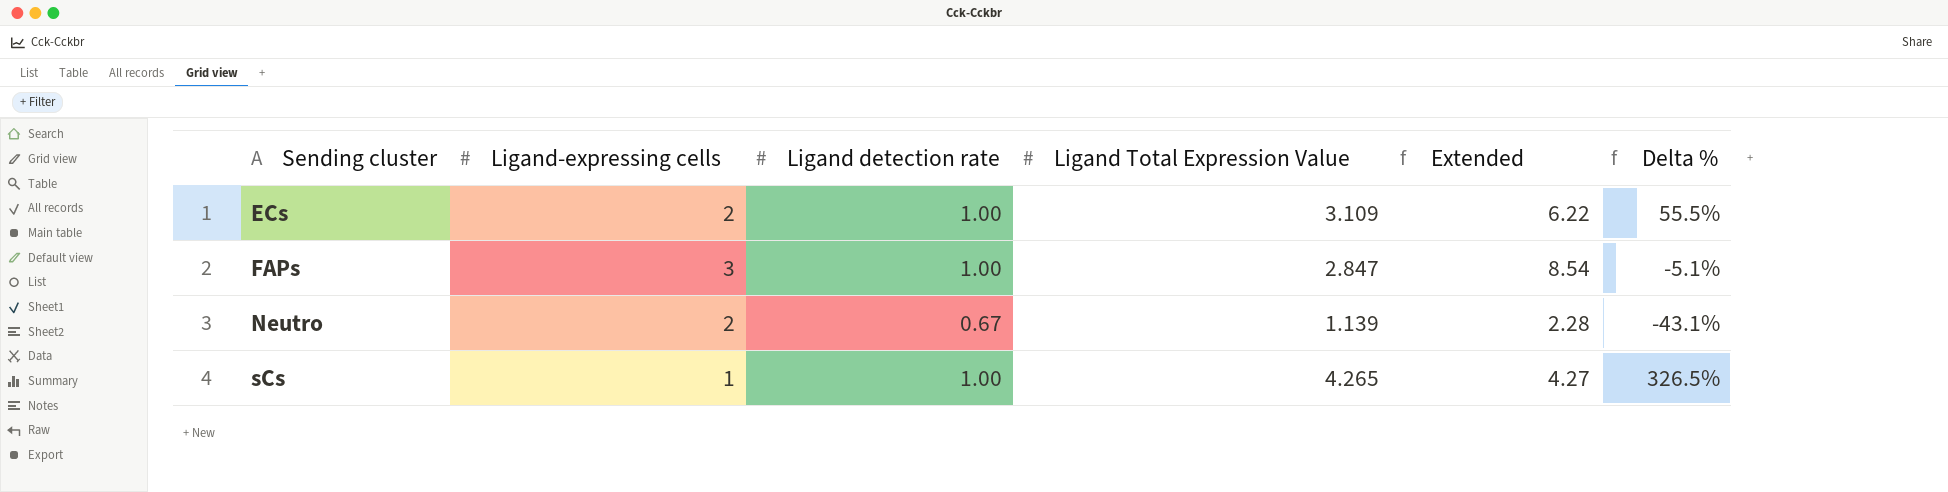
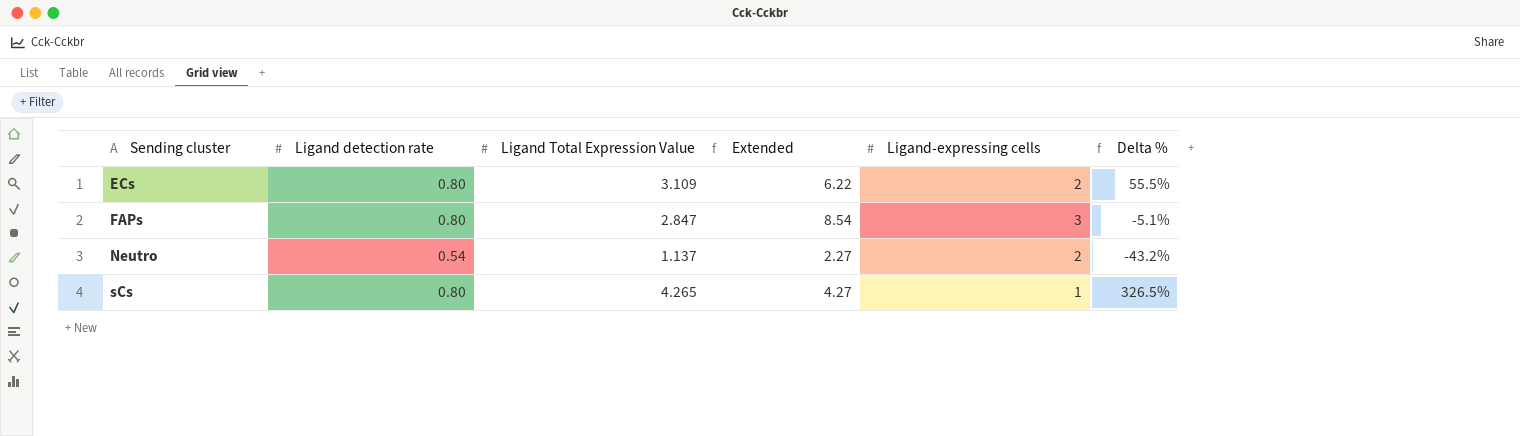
column Ligand-expressing cells | position: 2 -> 5
ECs | Ligand detection rate: 1.00 -> 0.80
FAPs | Ligand detection rate: 1.00 -> 0.80
Neutro | Ligand detection rate: 0.67 -> 0.54
Neutro | Ligand Total Expression Value: 1.139 -> 1.137
Neutro | Extended: 2.28 -> 2.27
Neutro | Delta %: -43.1% -> -43.2%
sCs | Ligand detection rate: 1.00 -> 0.80

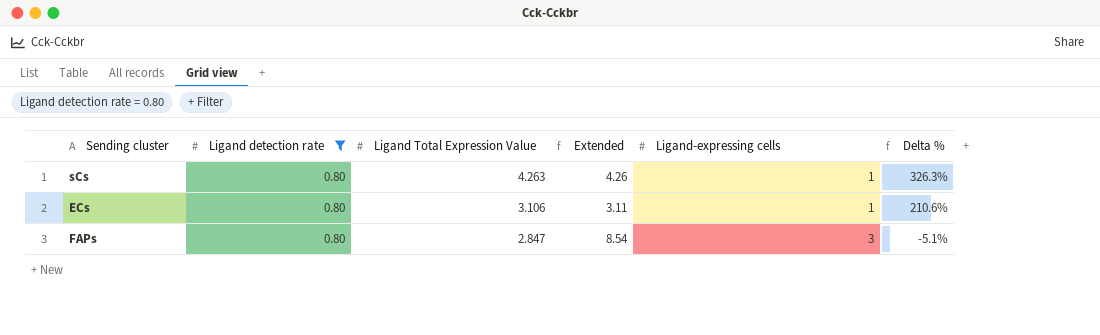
filter: none -> Ligand detection rate = 0.80
row order: Sending cluster ascending -> Ligand Total Expression Value descending
sCs | Ligand Total Expression Value: 4.265 -> 4.263
sCs | Extended: 4.27 -> 4.26
sCs | Delta %: 326.5% -> 326.3%
ECs | Ligand Total Expression Value: 3.109 -> 3.106
ECs | Extended: 6.22 -> 3.11
ECs | Ligand-expressing cells: 2 -> 1
ECs | Delta %: 55.5% -> 210.6%

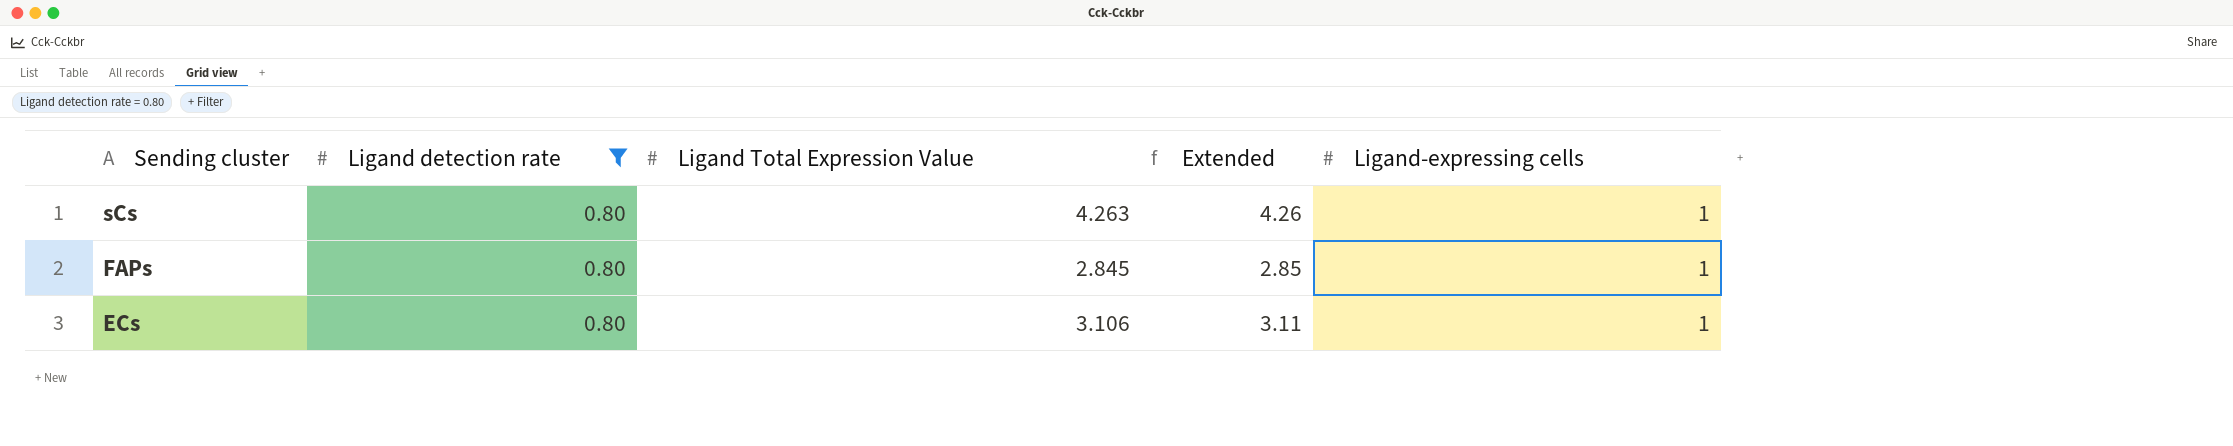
row order: Ligand Total Expression Value descending -> Sending cluster descending
column Delta % | formula: ([Ligand Total Expression Value] - [Ligand-expressing cells]) / [Ligand-expressing cells] -> none
FAPs | Ligand Total Expression Value: 2.847 -> 2.845
FAPs | Extended: 8.54 -> 2.85
FAPs | Ligand-expressing cells: 3 -> 1

